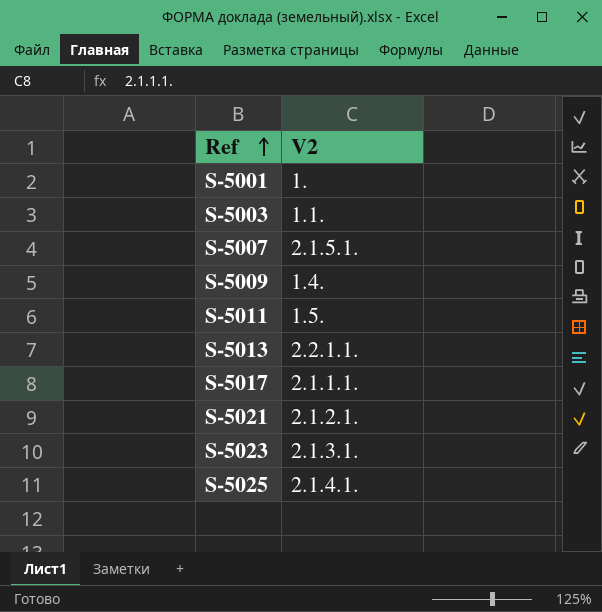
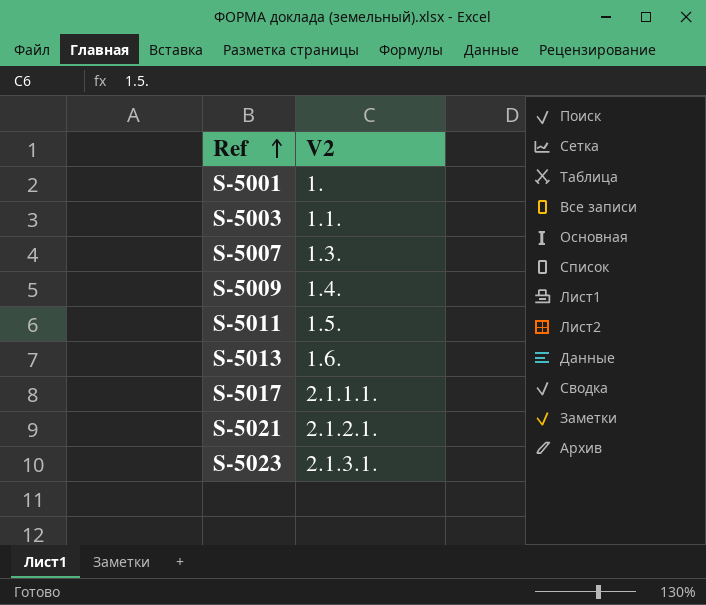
row S-5025: 2.1.4.1. -> none
S-5007 | V2: 2.1.5.1. -> 1.3.
S-5013 | V2: 2.2.1.1. -> 1.6.

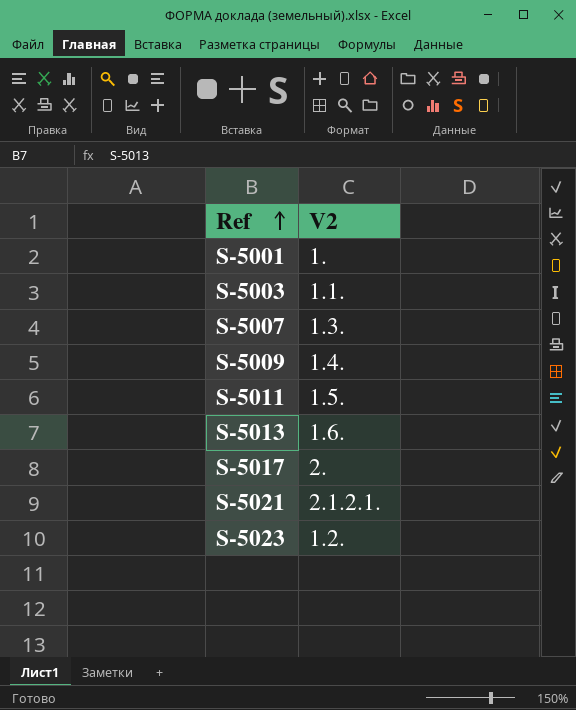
S-5017 | V2: 2.1.1.1. -> 2.
S-5023 | V2: 2.1.3.1. -> 1.2.

